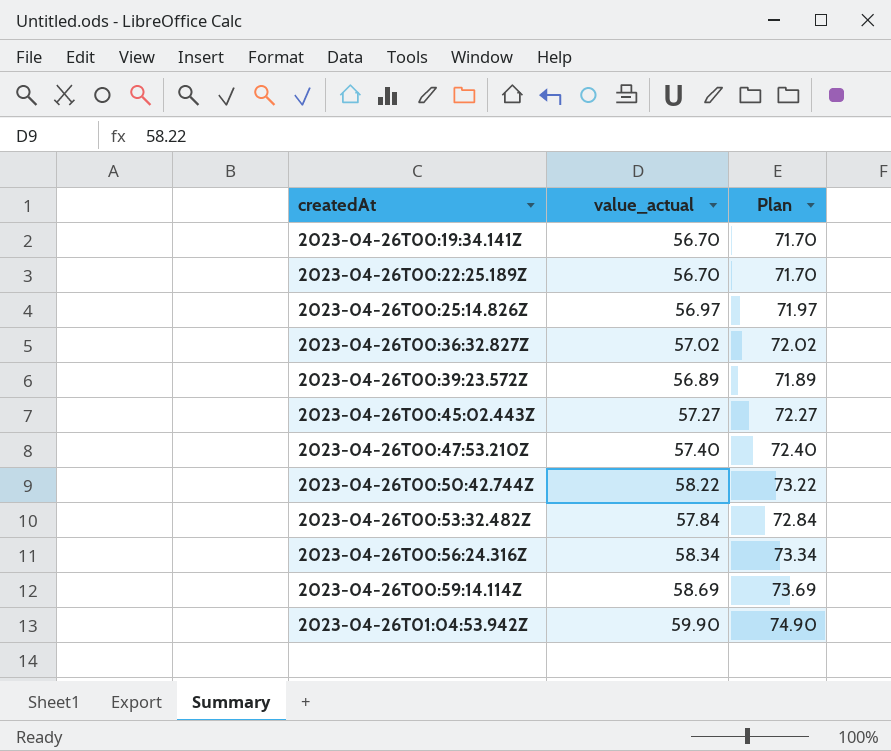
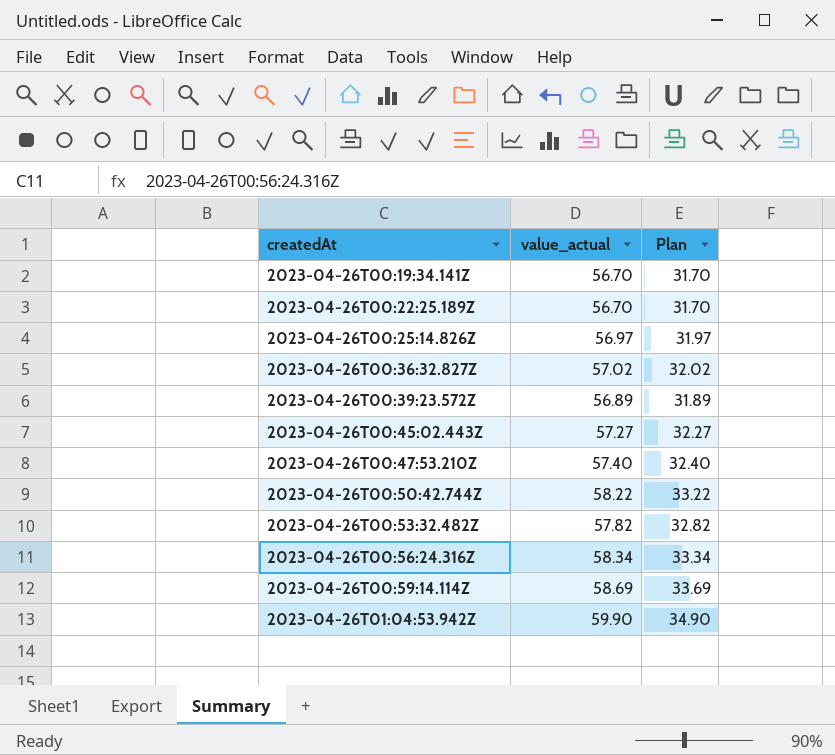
column Plan | formula: [value_actual] + 15 -> [value_actual] - 25
2023-04-26T00:53:32.482Z | value_actual: 57.84 -> 57.82

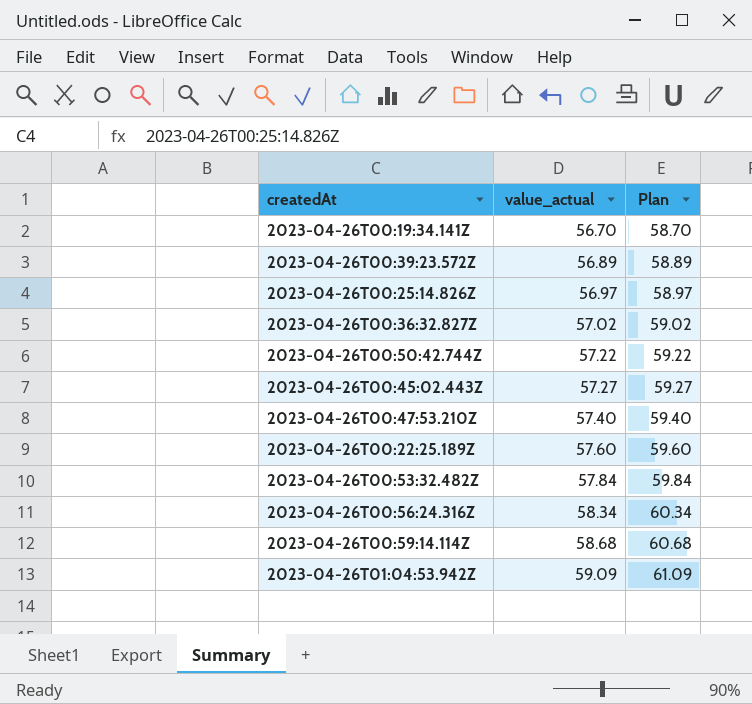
row order: createdAt ascending -> value_actual ascending
column Plan | formula: [value_actual] - 25 -> [value_actual] + 2
2023-04-26T00:50:42.744Z | value_actual: 58.22 -> 57.22
2023-04-26T00:22:25.189Z | value_actual: 56.70 -> 57.60
2023-04-26T00:53:32.482Z | value_actual: 57.82 -> 57.84
2023-04-26T00:59:14.114Z | value_actual: 58.69 -> 58.68
2023-04-26T01:04:53.942Z | value_actual: 59.90 -> 59.09

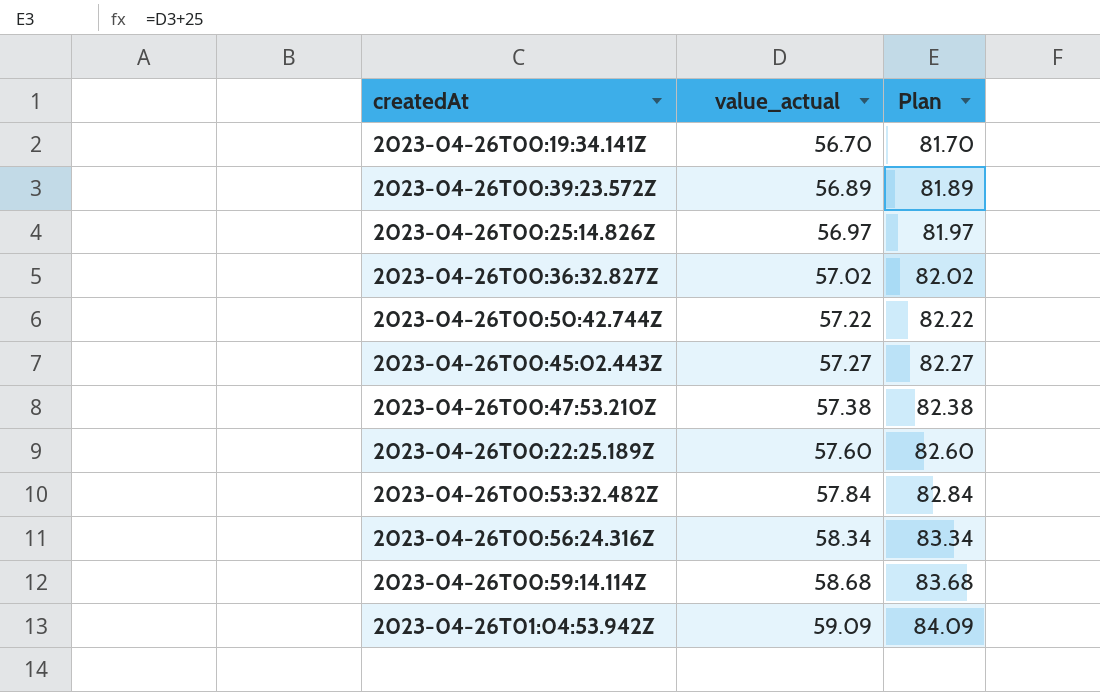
column Plan | formula: [value_actual] + 2 -> [value_actual] + 25
2023-04-26T00:47:53.210Z | value_actual: 57.40 -> 57.38

